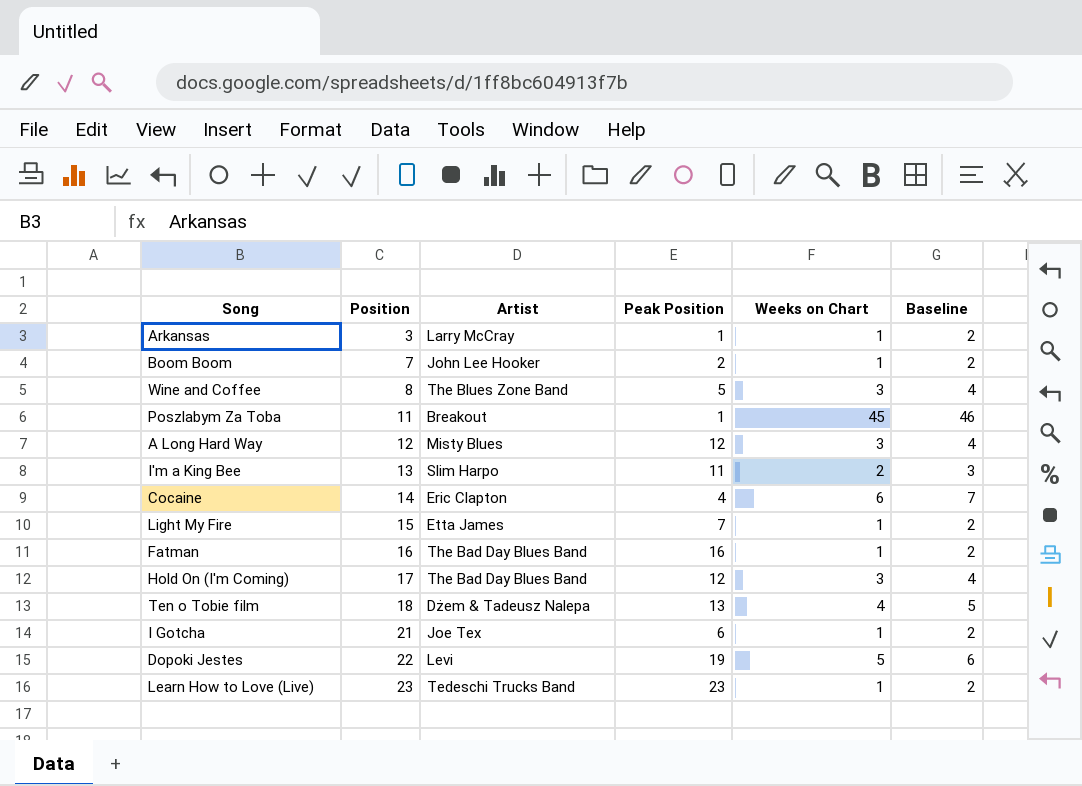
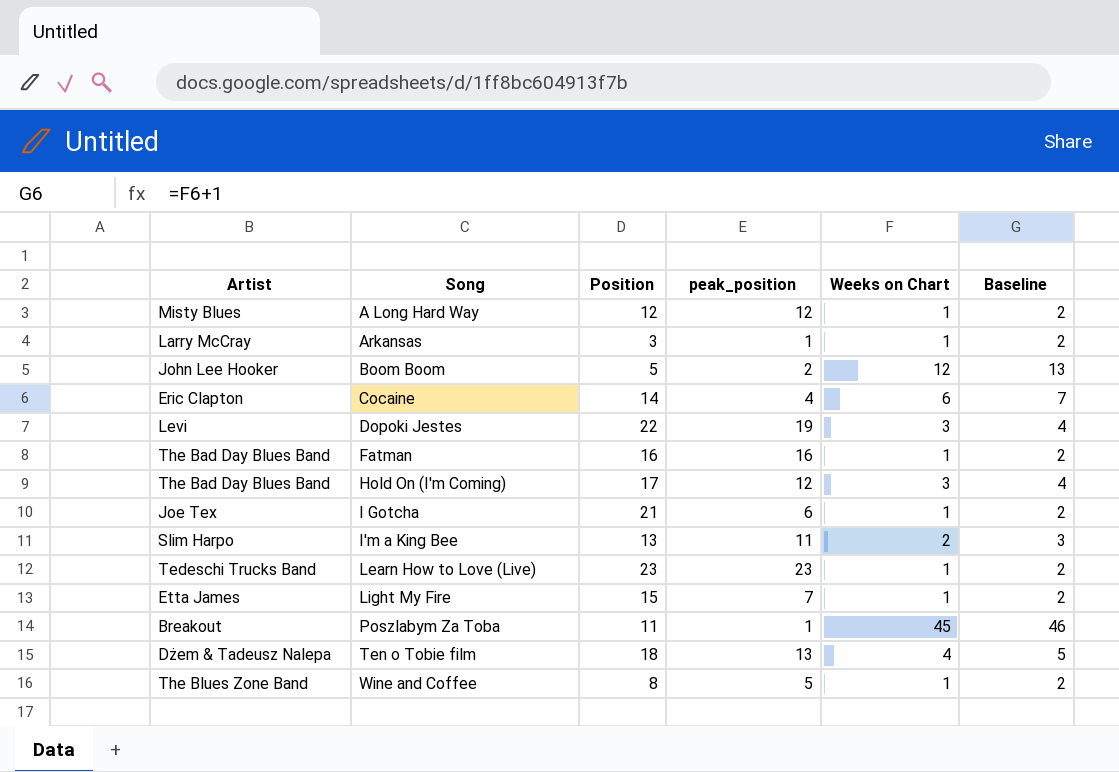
row order: Position ascending -> Song ascending
column Artist | position: 3 -> 1
column name: Peak Position -> peak_position
A Long Hard Way | Weeks on Chart: 3 -> 1
A Long Hard Way | Baseline: 4 -> 2
Boom Boom | Position: 7 -> 5
Boom Boom | Weeks on Chart: 1 -> 12
Boom Boom | Baseline: 2 -> 13
Dopoki Jestes | Weeks on Chart: 5 -> 3
Dopoki Jestes | Baseline: 6 -> 4
Wine and Coffee | Weeks on Chart: 3 -> 1
Wine and Coffee | Baseline: 4 -> 2

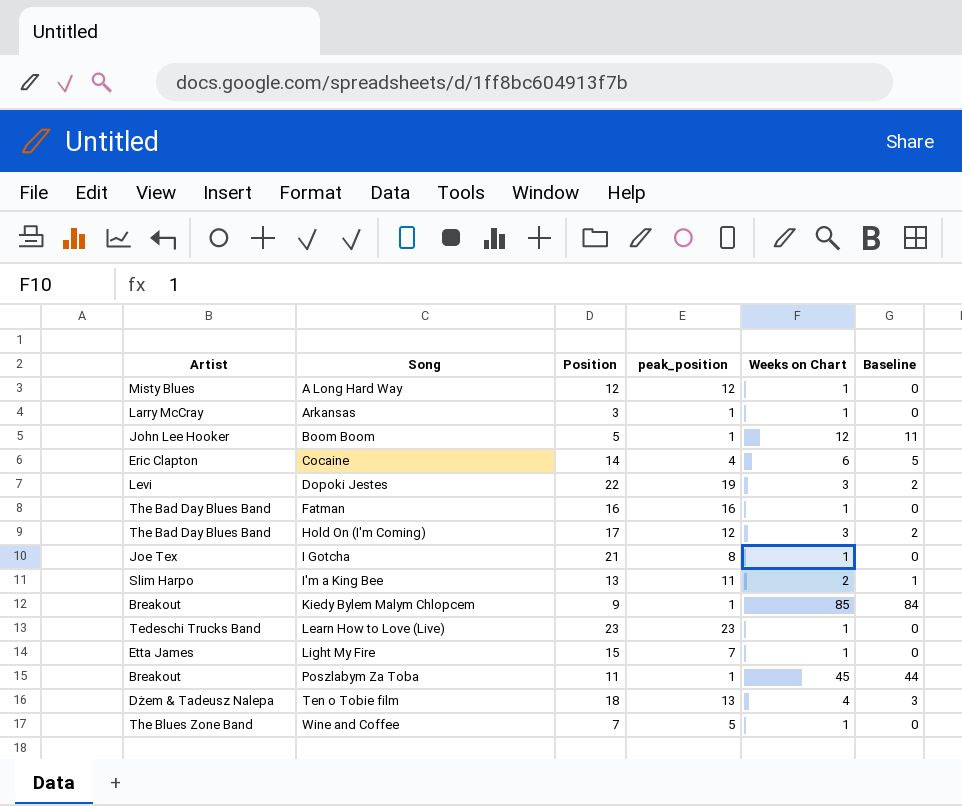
column Baseline | formula: [Weeks on Chart] + 1 -> [Weeks on Chart] - 1
Boom Boom | peak_position: 2 -> 1
I Gotcha | peak_position: 6 -> 8
row Kiedy Bylem Malym Chlopcem: none -> Breakout | 9 | 1 | 85 | 84
Wine and Coffee | Position: 8 -> 7

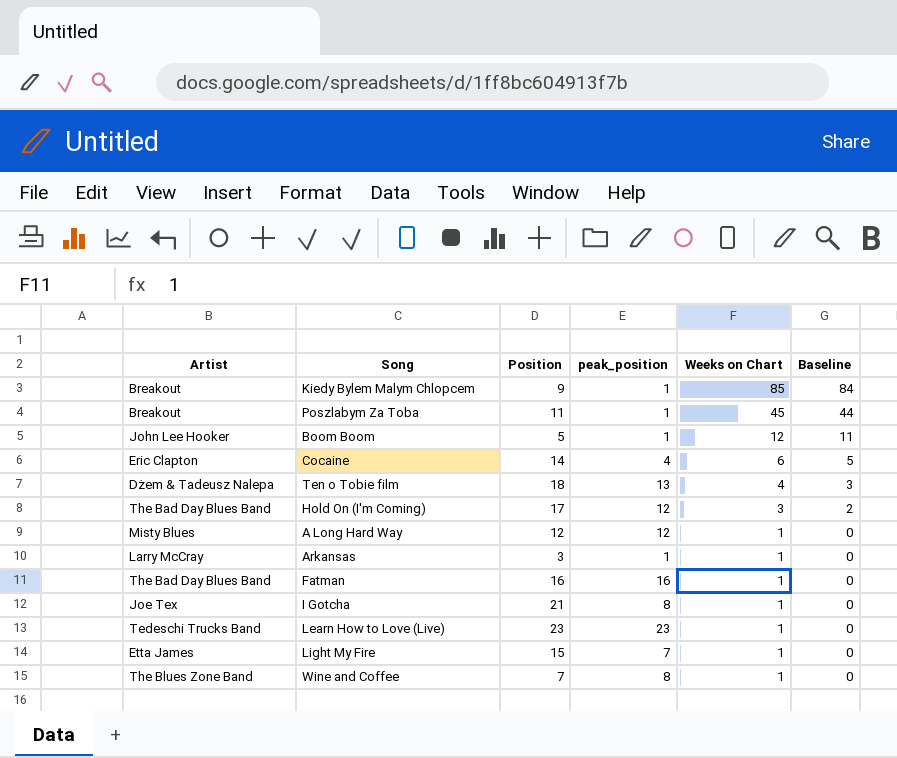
row order: Song ascending -> Weeks on Chart descending
row Dopoki Jestes: Levi | 22 | 19 | 3 | 2 -> none
row I'm a King Bee: Slim Harpo | 13 | 11 | 2 | 1 -> none
Wine and Coffee | peak_position: 5 -> 8

